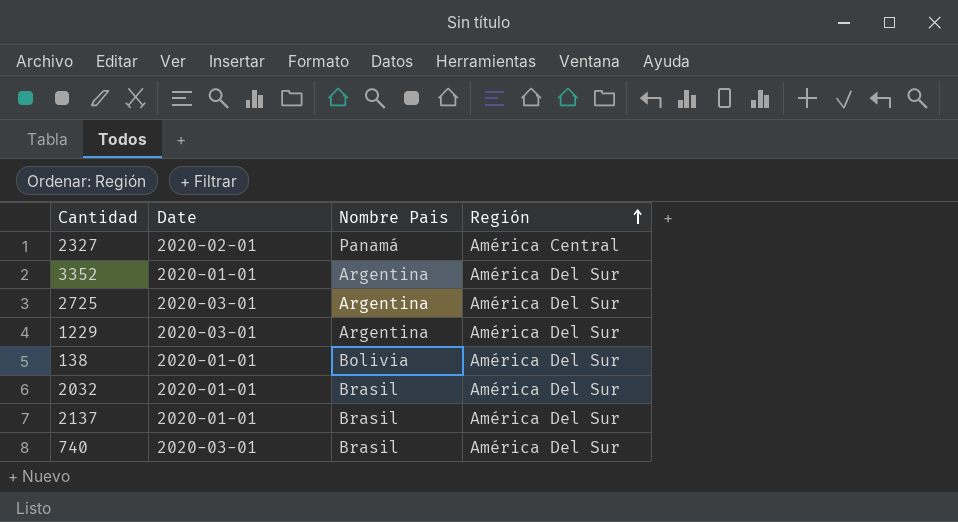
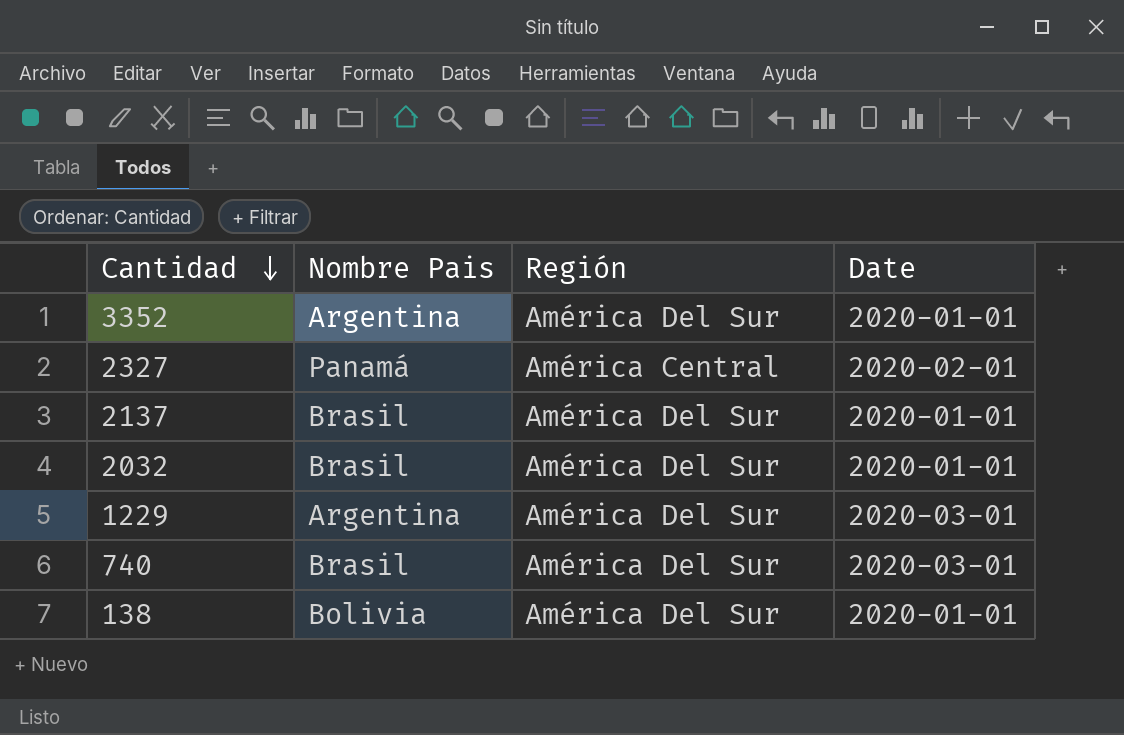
row order: Región ascending -> Cantidad descending
column Date | position: 2 -> 4
row 2725: 2020-03-01 | Argentina | América Del Sur -> none

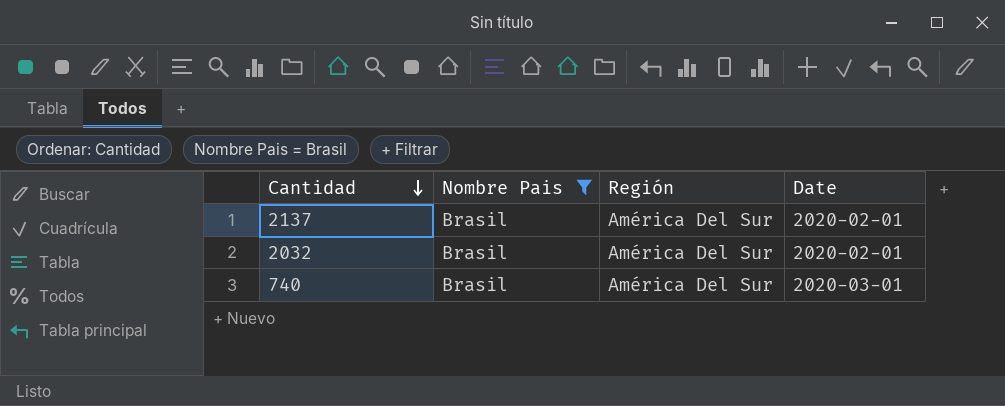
filter: none -> Nombre Pais = Brasil
2137 | Date: 2020-01-01 -> 2020-02-01
2032 | Date: 2020-01-01 -> 2020-02-01

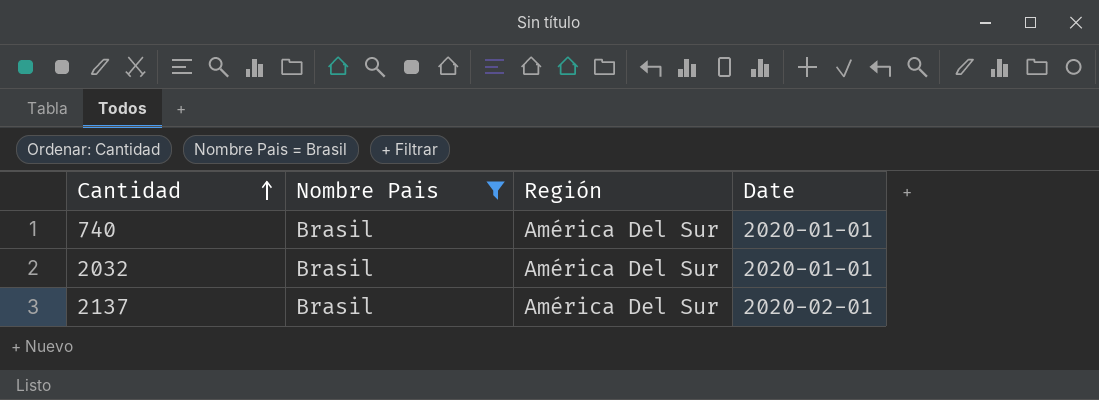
row order: Cantidad descending -> Cantidad ascending
740 | Date: 2020-03-01 -> 2020-01-01
2032 | Date: 2020-02-01 -> 2020-01-01

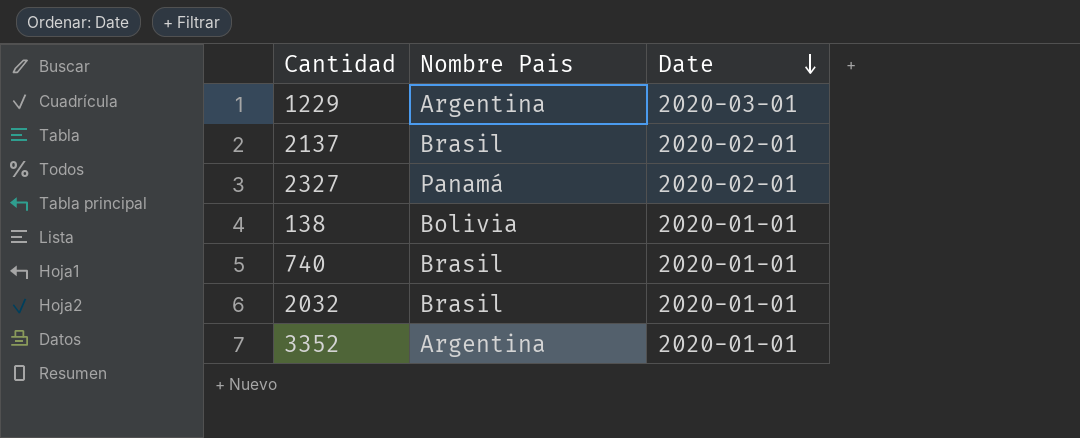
filter: Nombre Pais = Brasil -> none
row order: Cantidad ascending -> Date descending
column Región | position: 3 -> none

